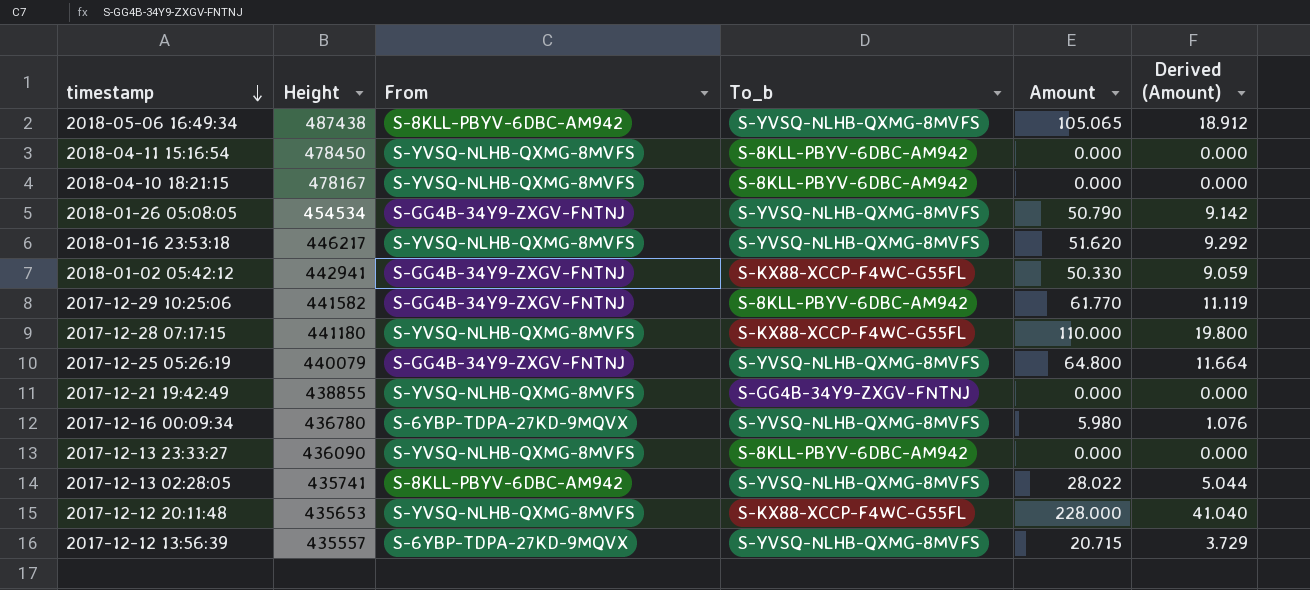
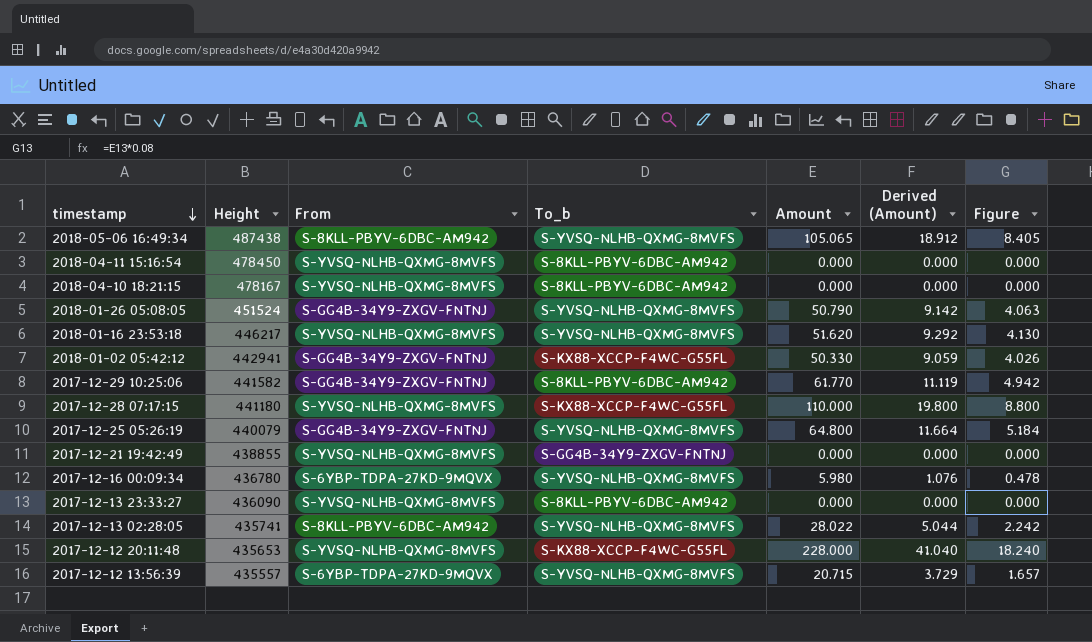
column Figure | formula: none -> [Amount] * 0.08
2018-01-26 05:08:05 | Height: 454534 -> 451524

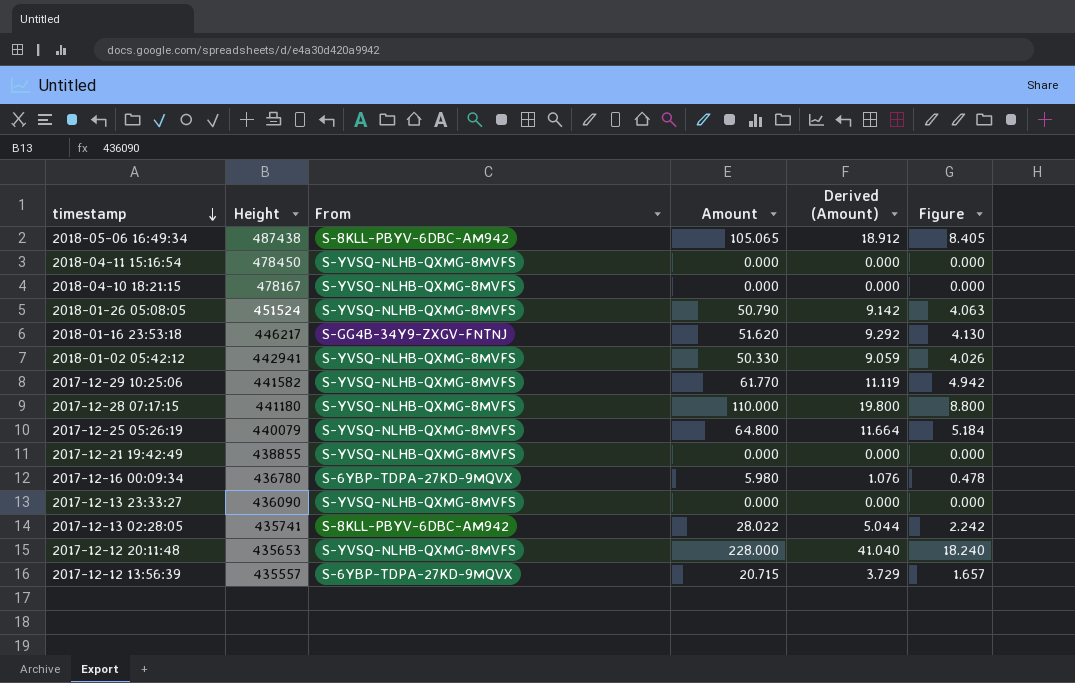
column To_b | position: 4 -> none
2018-01-26 05:08:05 | From: S-GG4B-34Y9-ZXGV-FNTNJ -> S-YVSQ-NLHB-QXMG-8MVFS
2018-01-16 23:53:18 | From: S-YVSQ-NLHB-QXMG-8MVFS -> S-GG4B-34Y9-ZXGV-FNTNJ
2018-01-02 05:42:12 | From: S-GG4B-34Y9-ZXGV-FNTNJ -> S-YVSQ-NLHB-QXMG-8MVFS
2017-12-29 10:25:06 | From: S-GG4B-34Y9-ZXGV-FNTNJ -> S-YVSQ-NLHB-QXMG-8MVFS
2017-12-25 05:26:19 | From: S-GG4B-34Y9-ZXGV-FNTNJ -> S-YVSQ-NLHB-QXMG-8MVFS

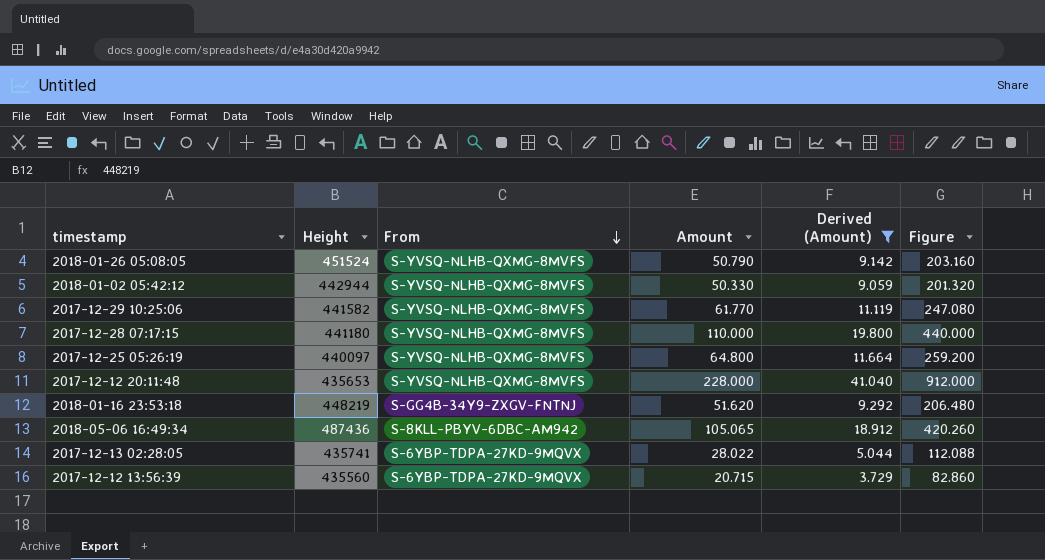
filter: none -> Derived (Amount) >= 3.729
row order: timestamp descending -> From descending
column Figure | formula: [Amount] * 0.08 -> [Amount] * 4
2018-01-02 05:42:12 | Height: 442941 -> 442944
2017-12-25 05:26:19 | Height: 440079 -> 440097
2018-01-16 23:53:18 | Height: 446217 -> 448219
2018-05-06 16:49:34 | Height: 487438 -> 487436
2017-12-13 02:28:05 | From: S-8KLL-PBYV-6DBC-AM942 -> S-6YBP-TDPA-27KD-9MQVX
2017-12-12 13:56:39 | Height: 435557 -> 435560

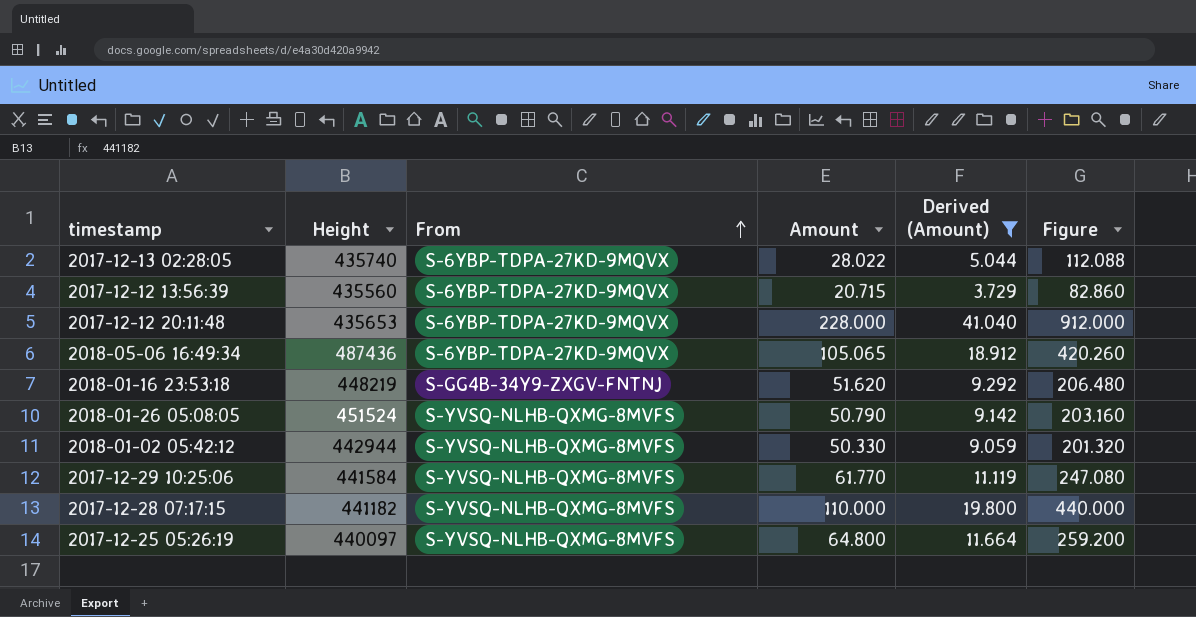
row order: From descending -> From ascending
2017-12-13 02:28:05 | Height: 435741 -> 435740
2017-12-12 20:11:48 | From: S-YVSQ-NLHB-QXMG-8MVFS -> S-6YBP-TDPA-27KD-9MQVX
2018-05-06 16:49:34 | From: S-8KLL-PBYV-6DBC-AM942 -> S-6YBP-TDPA-27KD-9MQVX
2017-12-29 10:25:06 | Height: 441582 -> 441584
2017-12-28 07:17:15 | Height: 441180 -> 441182

